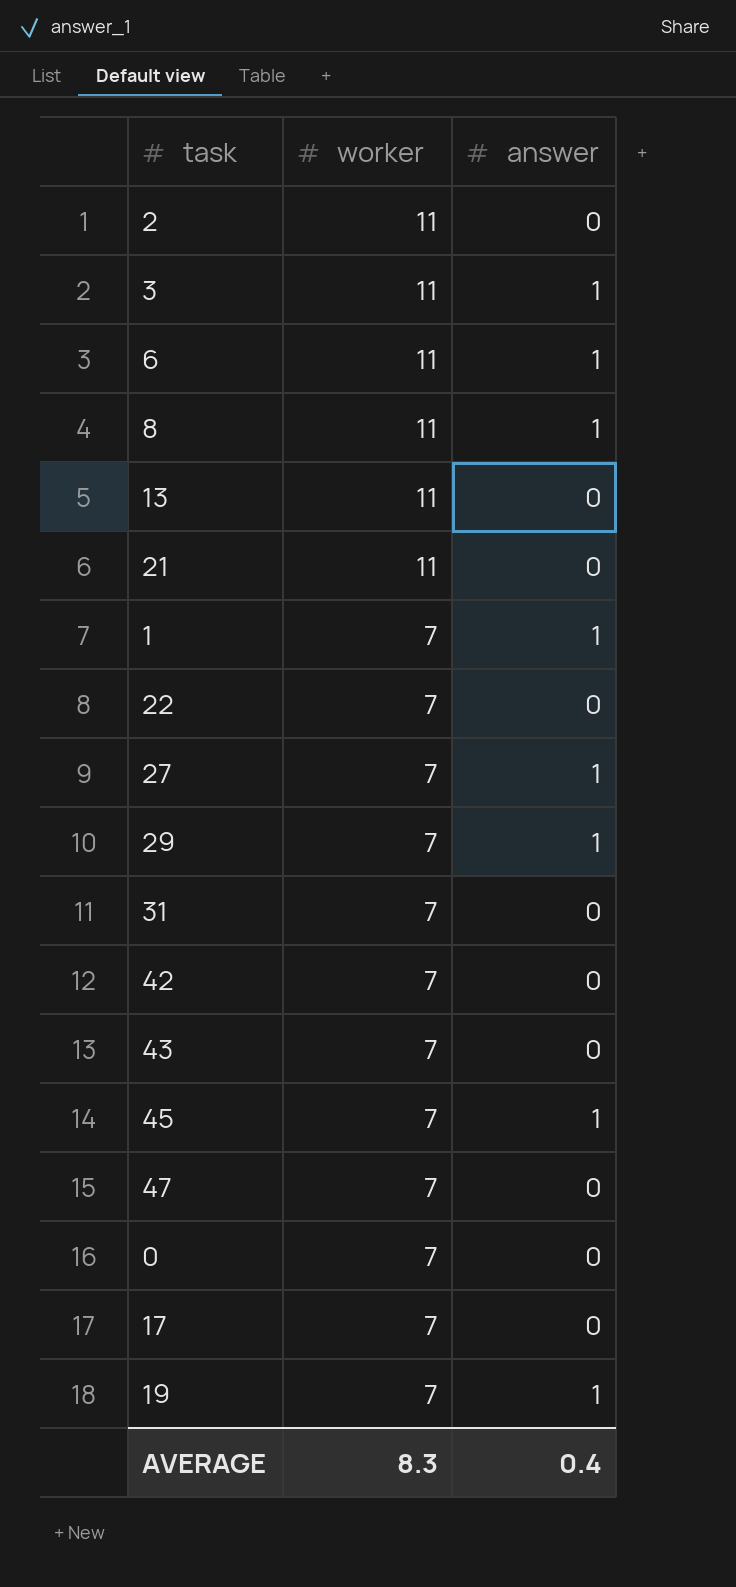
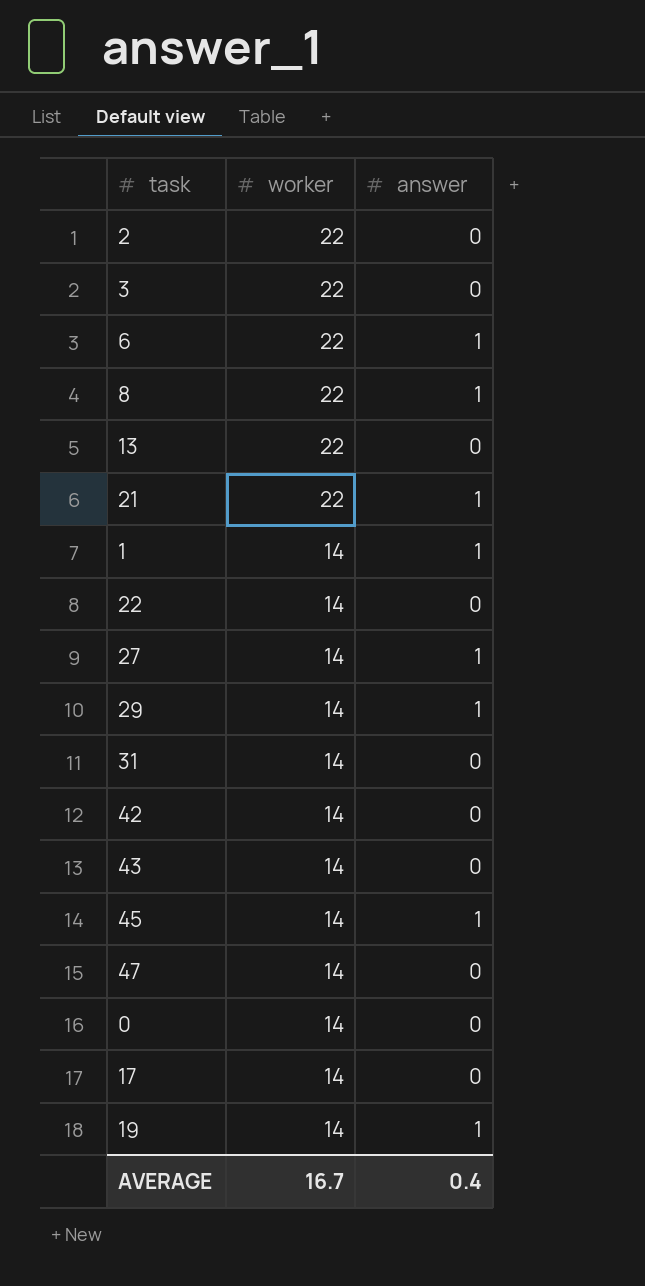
2 | worker: 11 -> 22
3 | worker: 11 -> 22
3 | answer: 1 -> 0
6 | worker: 11 -> 22
8 | worker: 11 -> 22
13 | worker: 11 -> 22
21 | worker: 11 -> 22
21 | answer: 0 -> 1
1 | worker: 7 -> 14
22 | worker: 7 -> 14
27 | worker: 7 -> 14
29 | worker: 7 -> 14
31 | worker: 7 -> 14
42 | worker: 7 -> 14
43 | worker: 7 -> 14
45 | worker: 7 -> 14
47 | worker: 7 -> 14
0 | worker: 7 -> 14
17 | worker: 7 -> 14
19 | worker: 7 -> 14
AVERAGE | worker: 8.3 -> 16.7

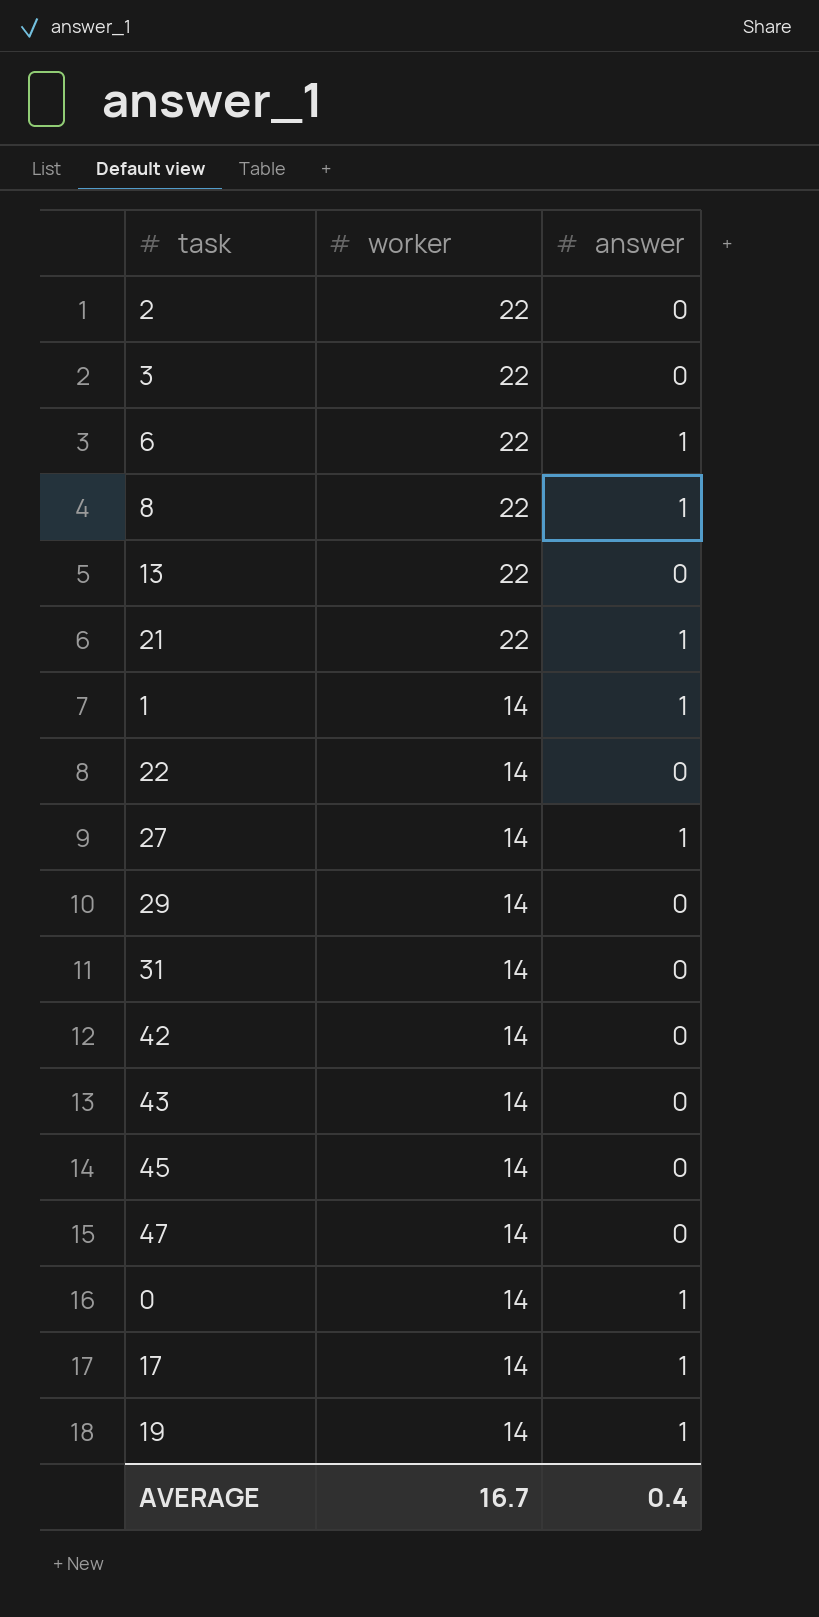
29 | answer: 1 -> 0
45 | answer: 1 -> 0
0 | answer: 0 -> 1
17 | answer: 0 -> 1

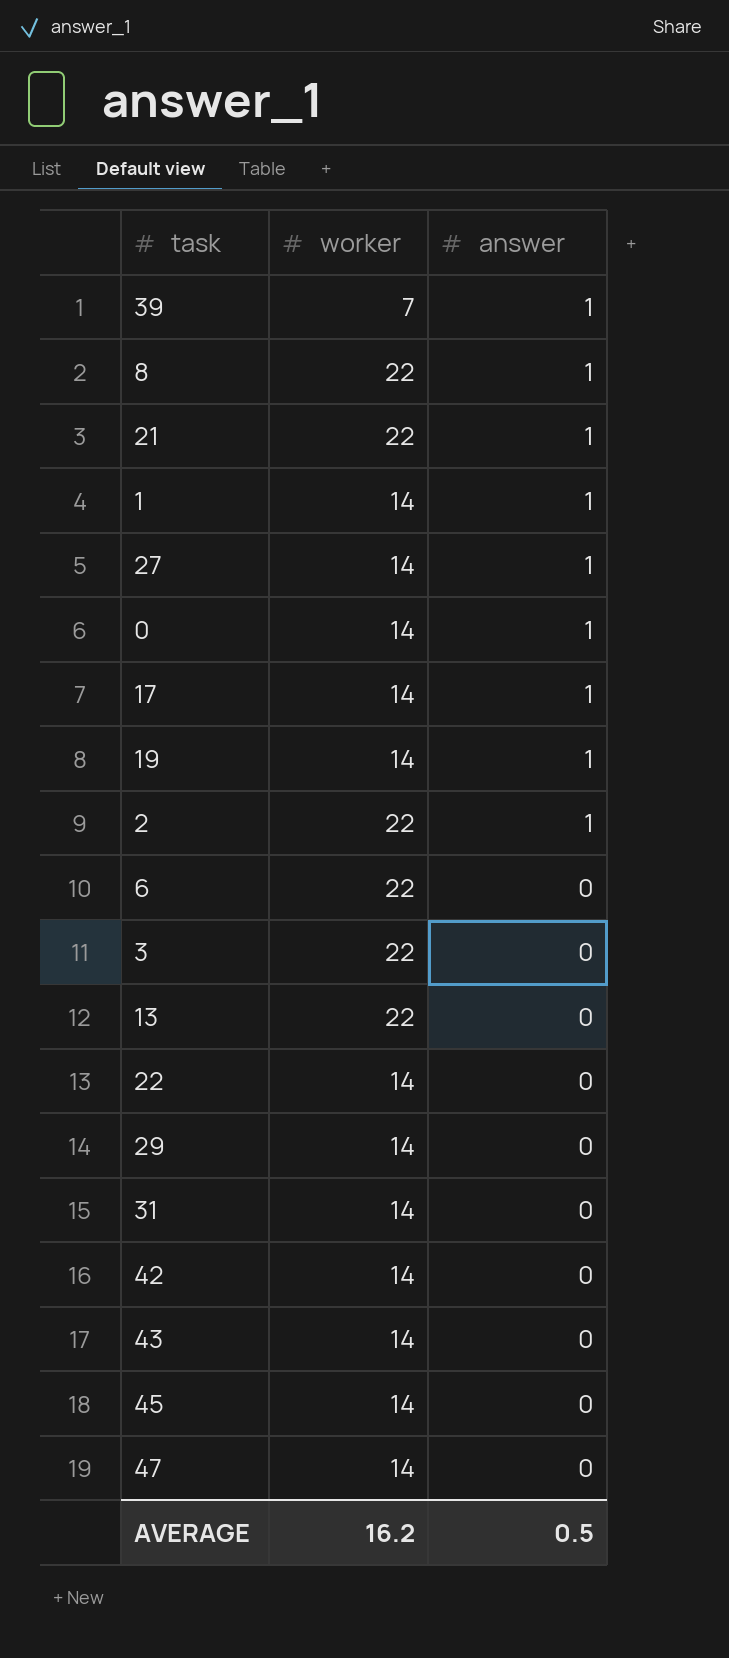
row order: worker descending -> answer descending
row 39: none -> 7 | 1
2 | answer: 0 -> 1
6 | answer: 1 -> 0
AVERAGE | worker: 16.7 -> 16.2
AVERAGE | answer: 0.4 -> 0.5

